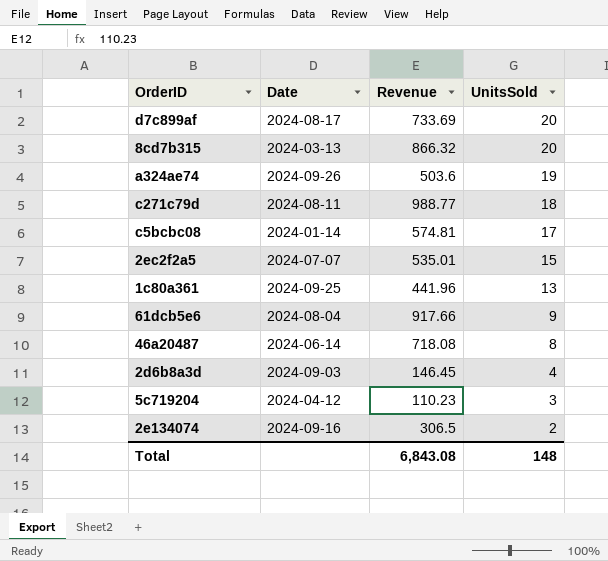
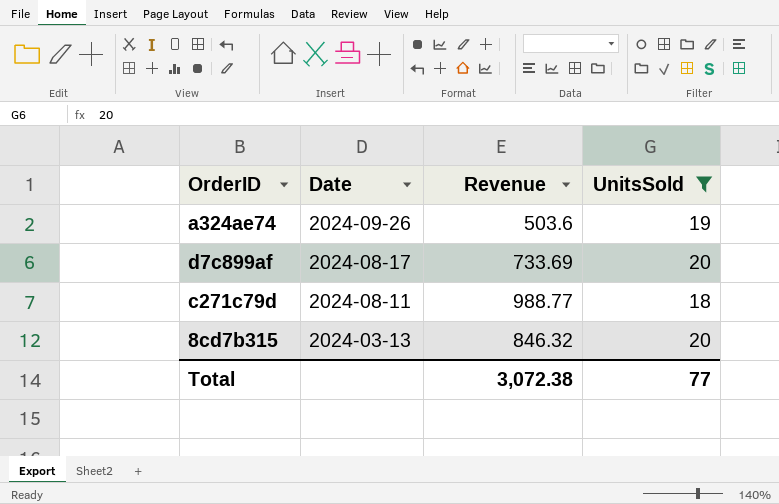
filter: none -> UnitsSold >= 18
row order: UnitsSold descending -> Date descending
8cd7b315 | Revenue: 866.32 -> 846.32
Total | Revenue: 6,843.08 -> 3,072.38
Total | UnitsSold: 148 -> 77

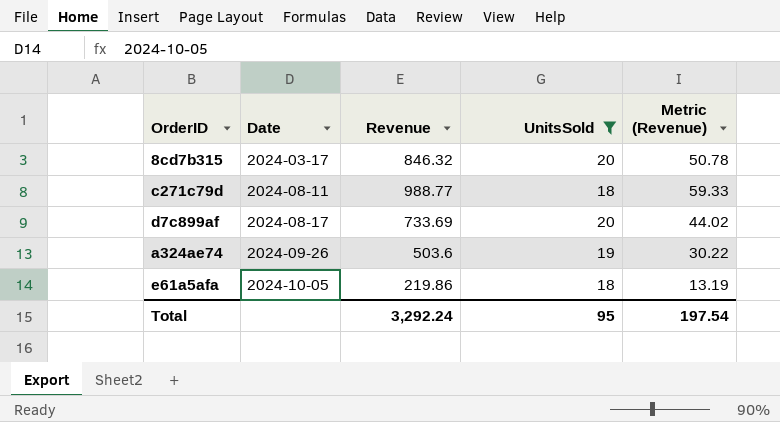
row order: Date descending -> Date ascending
column Metric (Revenue) | formula: none -> [Revenue] * 0.06
8cd7b315 | Date: 2024-03-13 -> 2024-03-17
row e61a5afa: none -> 2024-10-05 | 219.86 | 18 | 13.19
Total | Revenue: 3,072.38 -> 3,292.24
Total | UnitsSold: 77 -> 95

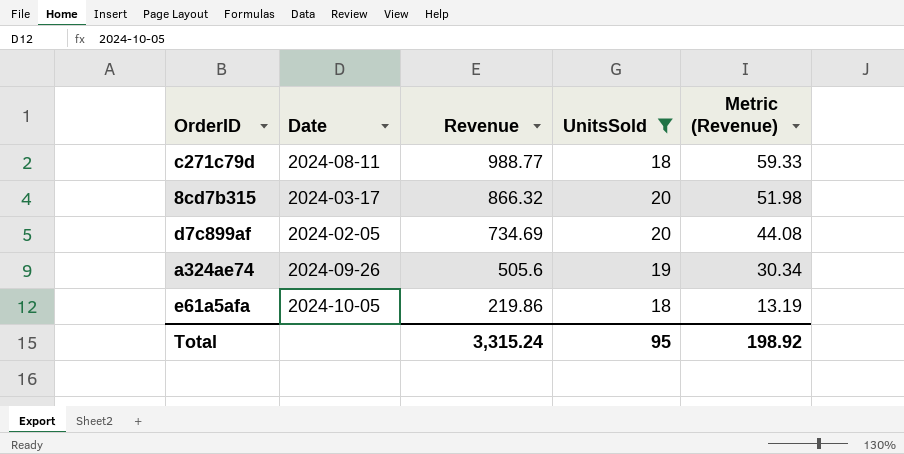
row order: Date ascending -> Revenue descending
8cd7b315 | Revenue: 846.32 -> 866.32
8cd7b315 | Metric (Revenue): 50.78 -> 51.98
d7c899af | Date: 2024-08-17 -> 2024-02-05
d7c899af | Revenue: 733.69 -> 734.69
d7c899af | Metric (Revenue): 44.02 -> 44.08
a324ae74 | Revenue: 503.6 -> 505.6
a324ae74 | Metric (Revenue): 30.22 -> 30.34
Total | Revenue: 3,292.24 -> 3,315.24
Total | Metric (Revenue): 197.54 -> 198.92

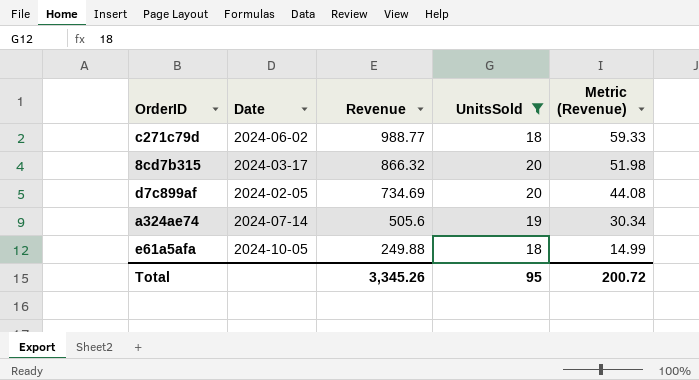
c271c79d | Date: 2024-08-11 -> 2024-06-02
a324ae74 | Date: 2024-09-26 -> 2024-07-14
e61a5afa | Revenue: 219.86 -> 249.88
e61a5afa | Metric (Revenue): 13.19 -> 14.99
Total | Revenue: 3,315.24 -> 3,345.26
Total | Metric (Revenue): 198.92 -> 200.72

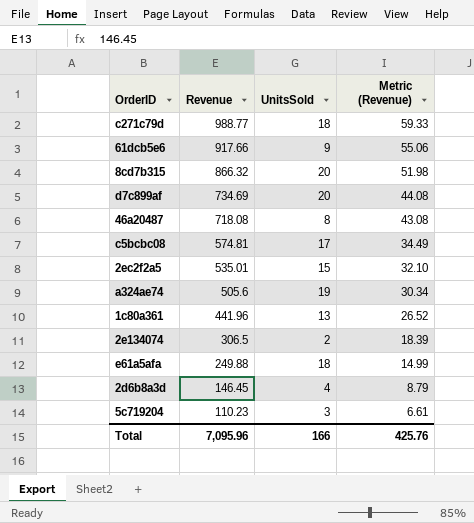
filter: UnitsSold >= 18 -> none
column Date | position: 2 -> none
Total | Revenue: 3,345.26 -> 7,095.96
Total | UnitsSold: 95 -> 166
Total | Metric (Revenue): 200.72 -> 425.76

